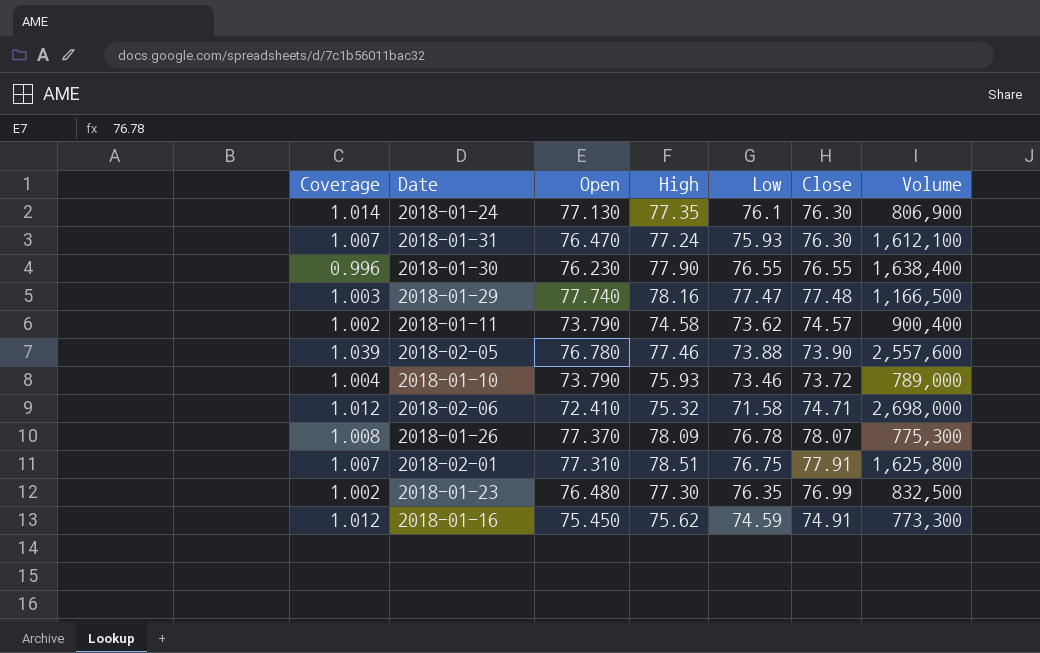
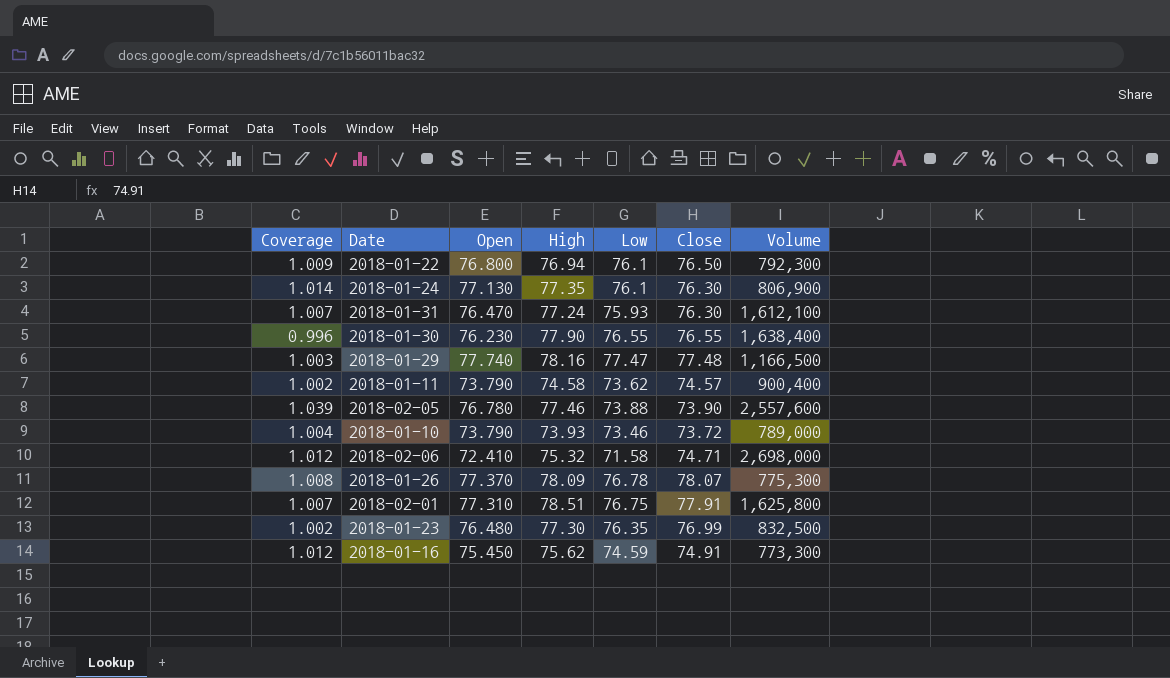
row 2018-01-22: none -> 1.009 | 76.800 | 76.94 | 76.1 | 76.50 | 792,300
2018-01-10 | High: 75.93 -> 73.93

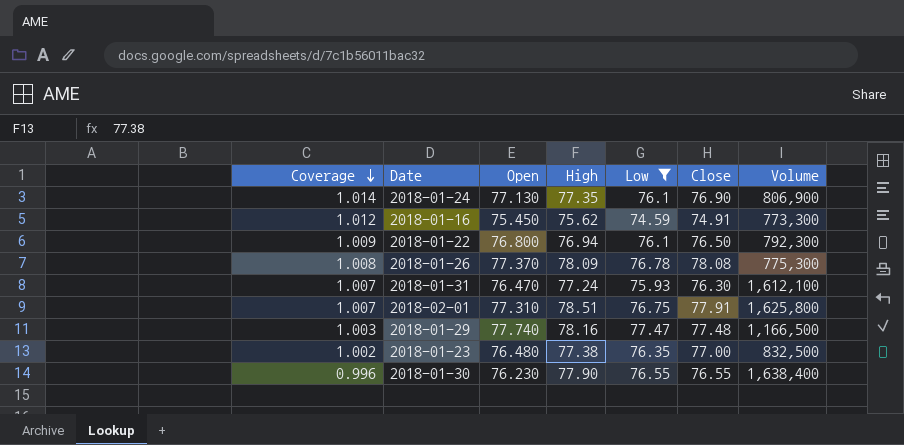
filter: none -> Low >= 74.59
row order: none -> Coverage descending
2018-01-24 | Close: 76.30 -> 76.90
2018-01-26 | Close: 78.07 -> 78.08
2018-01-23 | High: 77.30 -> 77.38
2018-01-23 | Close: 76.99 -> 77.00

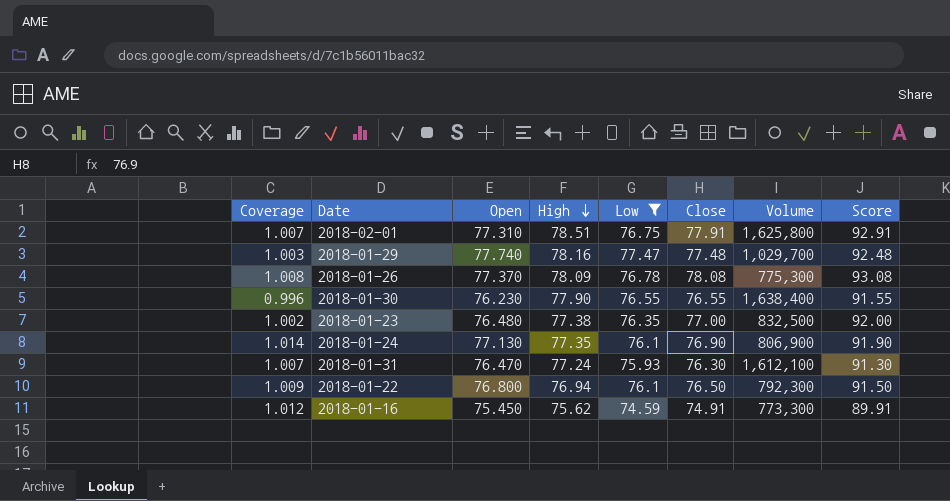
row order: Coverage descending -> High descending
column Score | formula: none -> [Close] + 15
2018-01-29 | Volume: 1,166,500 -> 1,029,700

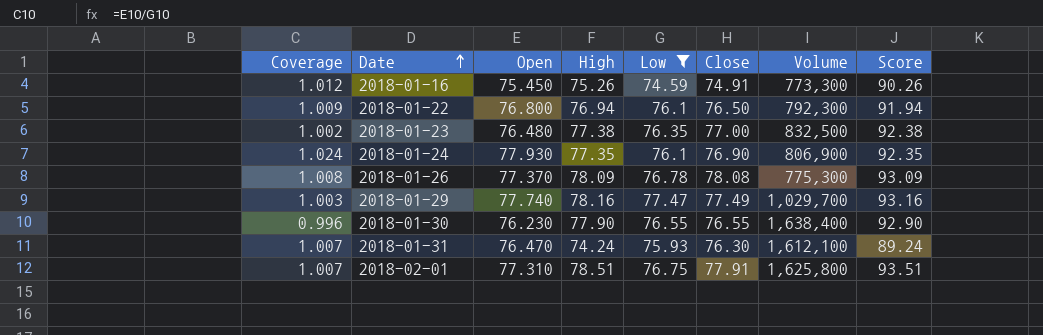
row order: High descending -> Date ascending
column Score | formula: [Close] + 15 -> [High] + 15
2018-01-16 | High: 75.62 -> 75.26
2018-01-24 | Coverage: 1.014 -> 1.024
2018-01-24 | Open: 77.130 -> 77.930
2018-01-29 | Close: 77.48 -> 77.49
2018-01-31 | High: 77.24 -> 74.24

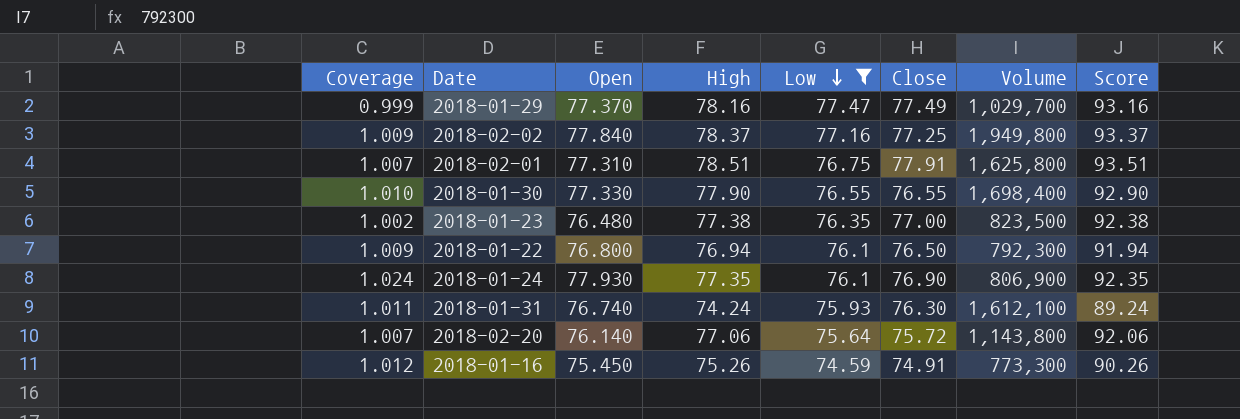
row order: Date ascending -> Low descending
row 2018-01-26: 1.008 | 77.370 | 78.09 | 76.78 | 78.08 | 775,300 | 93.09 -> none
2018-01-29 | Coverage: 1.003 -> 0.999
2018-01-29 | Open: 77.740 -> 77.370
row 2018-02-02: none -> 1.009 | 77.840 | 78.37 | 77.16 | 77.25 | 1,949,800 | 93.37
2018-01-30 | Coverage: 0.996 -> 1.010
2018-01-30 | Open: 76.230 -> 77.330
2018-01-30 | Volume: 1,638,400 -> 1,698,400
2018-01-23 | Volume: 832,500 -> 823,500
2018-01-31 | Coverage: 1.007 -> 1.011
2018-01-31 | Open: 76.470 -> 76.740
row 2018-02-20: none -> 1.007 | 76.140 | 77.06 | 75.64 | 75.72 | 1,143,800 | 92.06

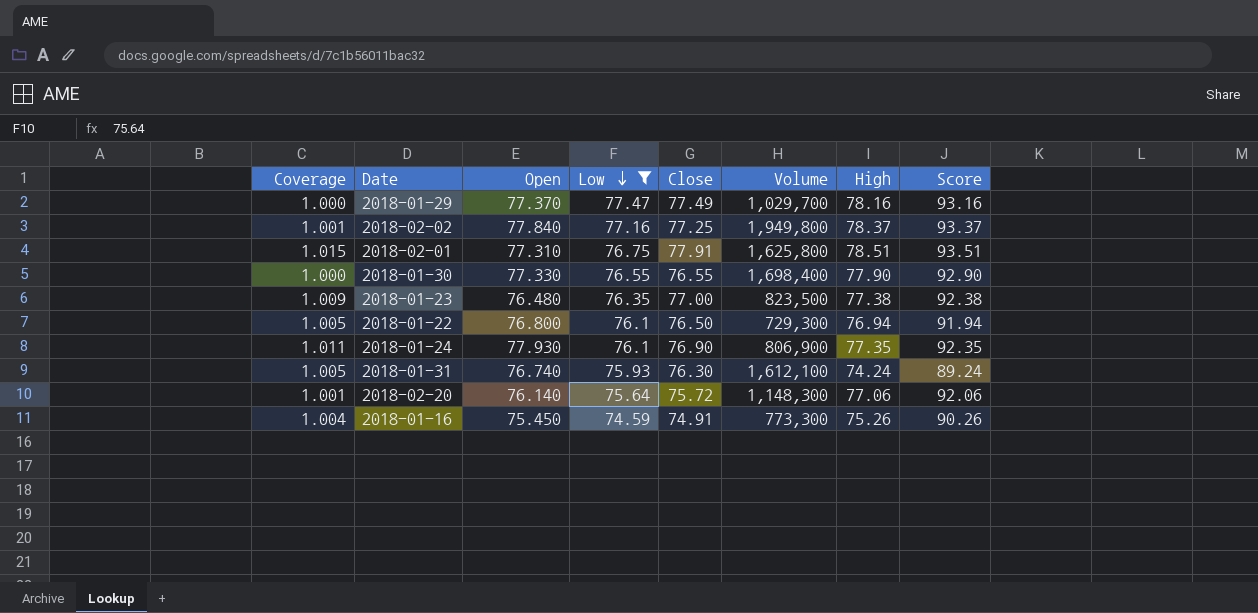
column Coverage | formula: [Open] / [Low] -> [Close] / [Low]
column High | position: 4 -> 7
2018-01-22 | Volume: 792,300 -> 729,300
2018-02-20 | Volume: 1,143,800 -> 1,148,300

